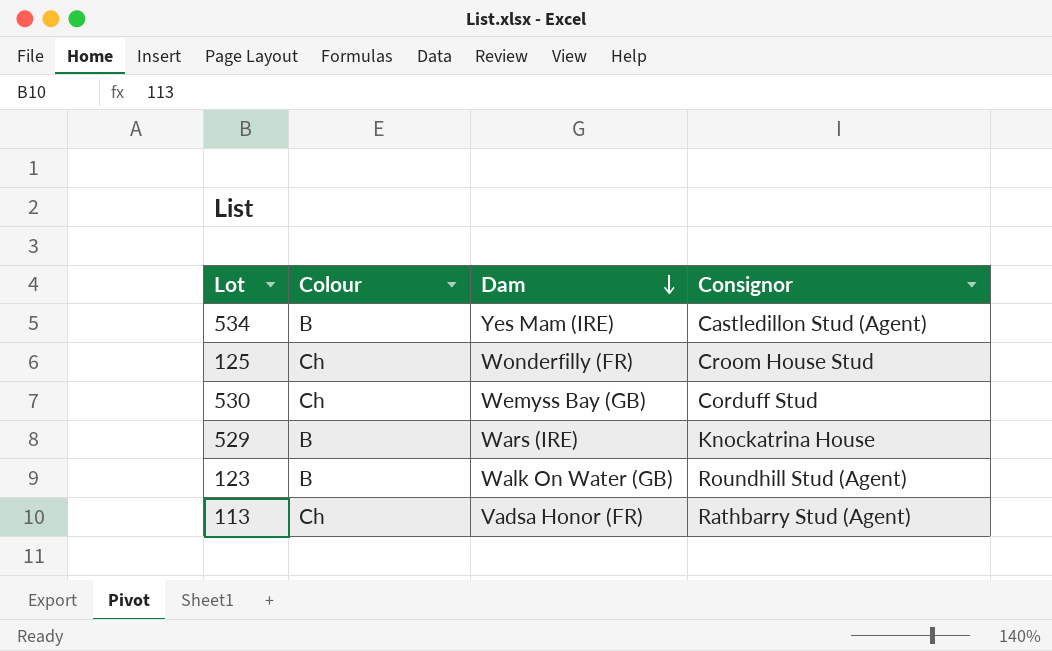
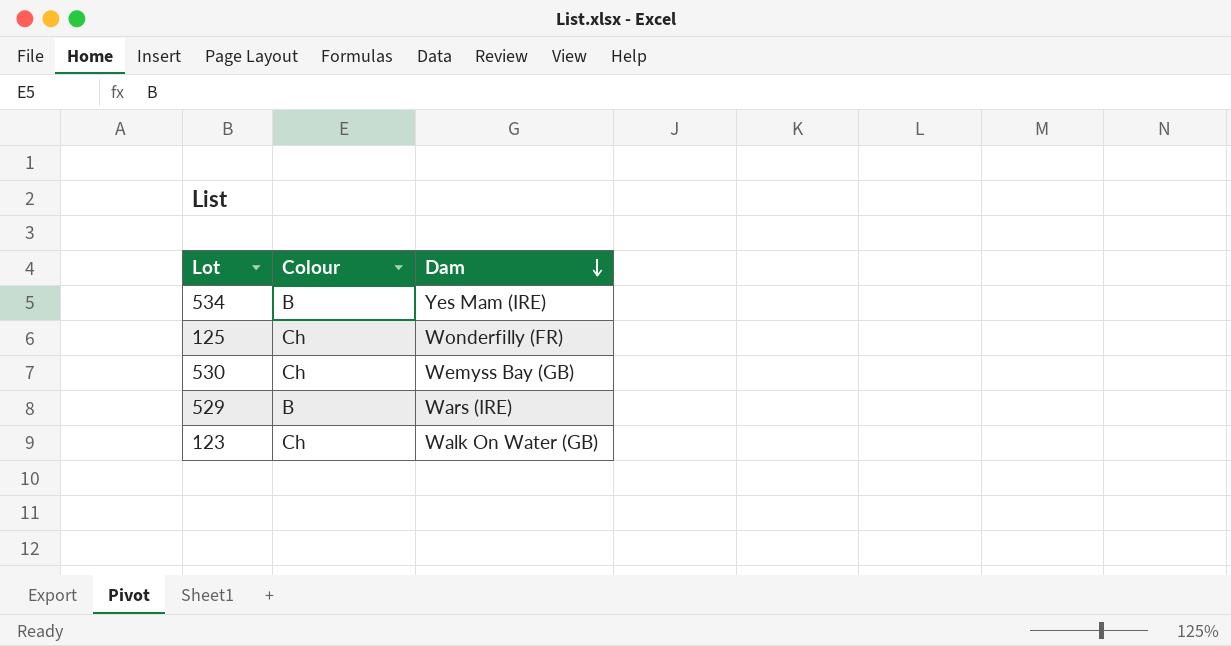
column Consignor | position: 4 -> none
row 113: Ch | Vadsa Honor (FR) | Rathbarry Stud (Agent) -> none
123 | Colour: B -> Ch

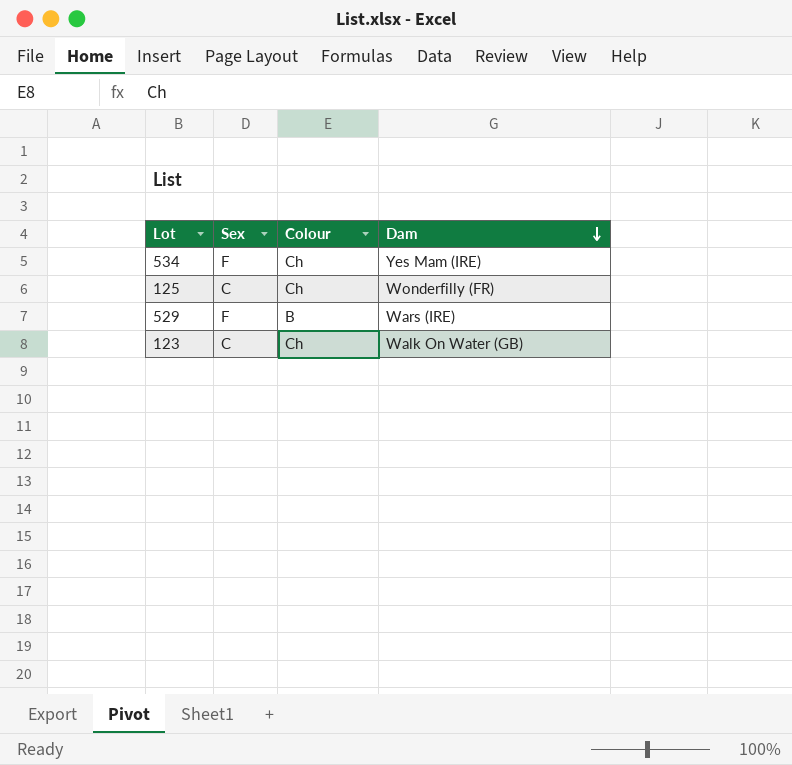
column Sex | position: none -> 2
row 530: Ch | Wemyss Bay (GB) -> none
534 | Colour: B -> Ch

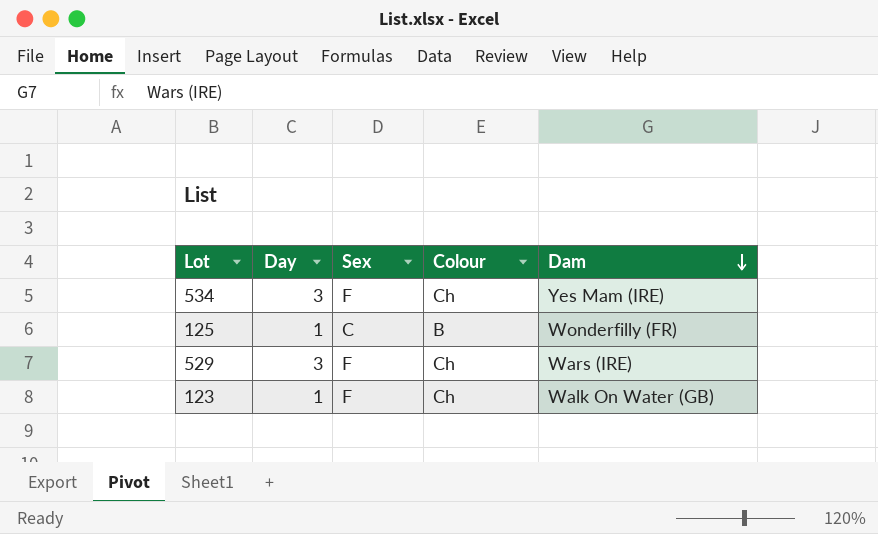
column Day | position: none -> 2
125 | Colour: Ch -> B
529 | Colour: B -> Ch
123 | Sex: C -> F

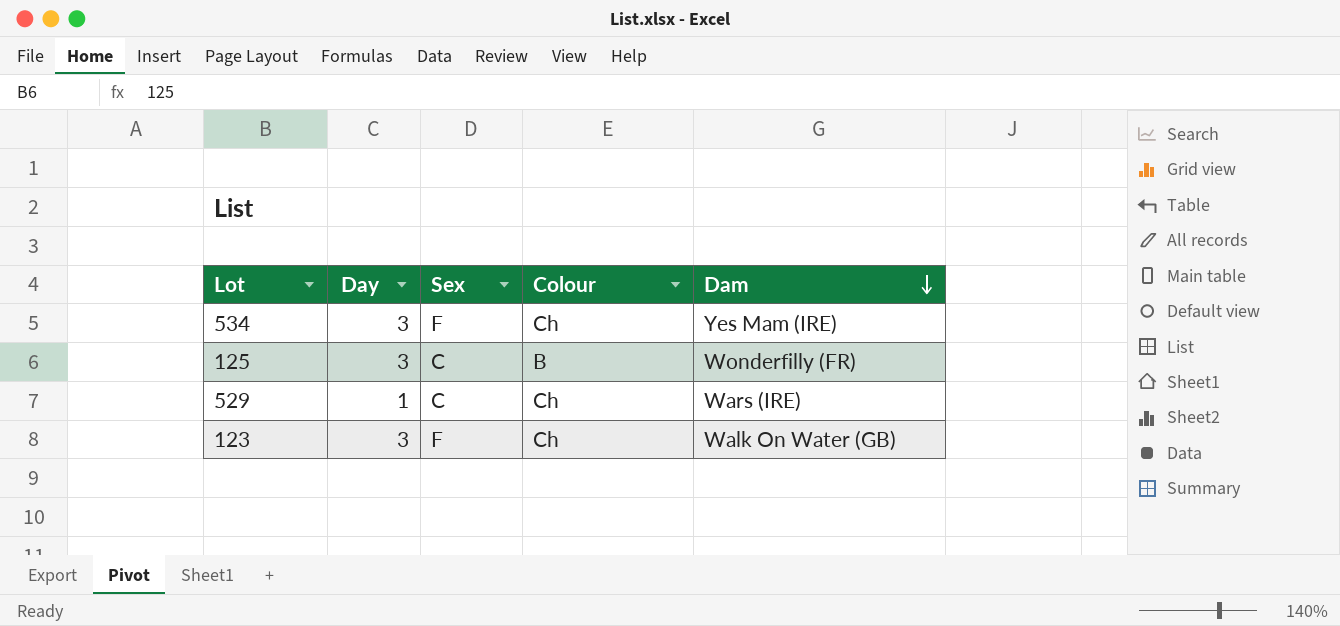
125 | Day: 1 -> 3
529 | Day: 3 -> 1
529 | Sex: F -> C
123 | Day: 1 -> 3

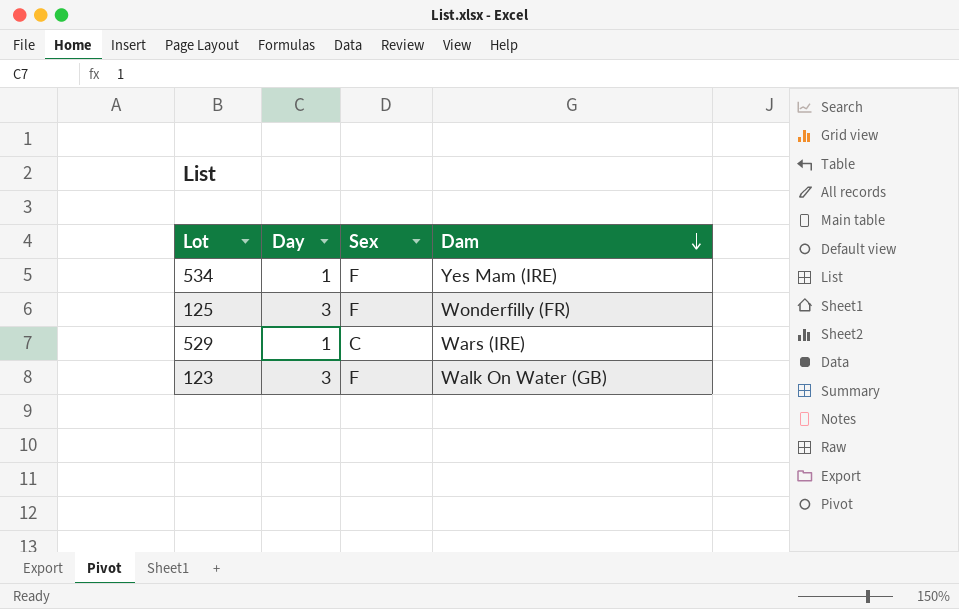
column Colour | position: 4 -> none
534 | Day: 3 -> 1
125 | Sex: C -> F

